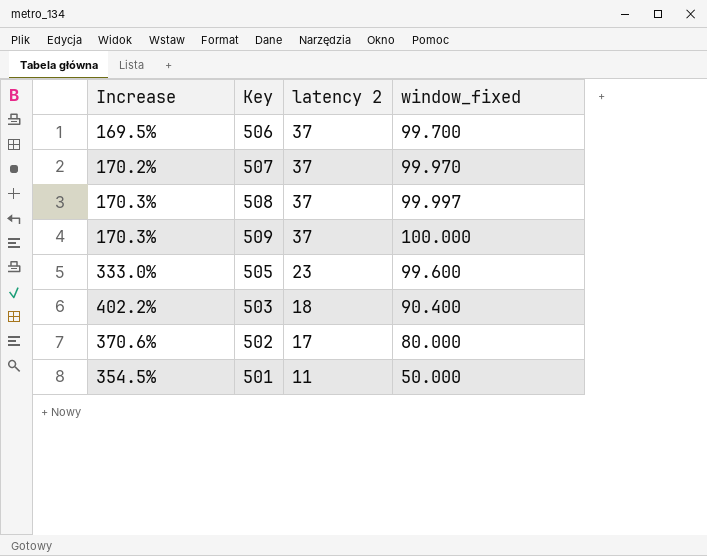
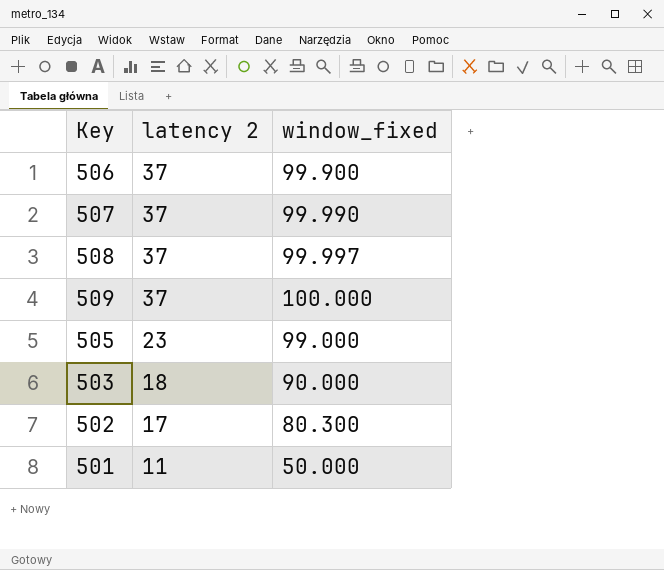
column Increase | formula: ([window_fixed] - [latency 2]) / [latency 2] -> none
506 | window_fixed: 99.700 -> 99.900
507 | window_fixed: 99.970 -> 99.990
505 | window_fixed: 99.600 -> 99.000
503 | window_fixed: 90.400 -> 90.000
502 | window_fixed: 80.000 -> 80.300

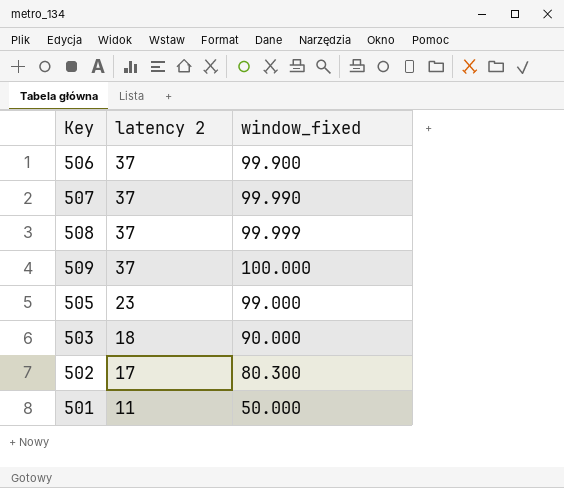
508 | window_fixed: 99.997 -> 99.999

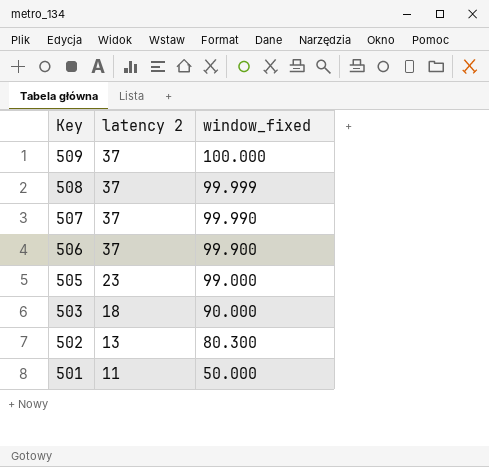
row order: latency 2 descending -> Key descending
502 | latency 2: 17 -> 13

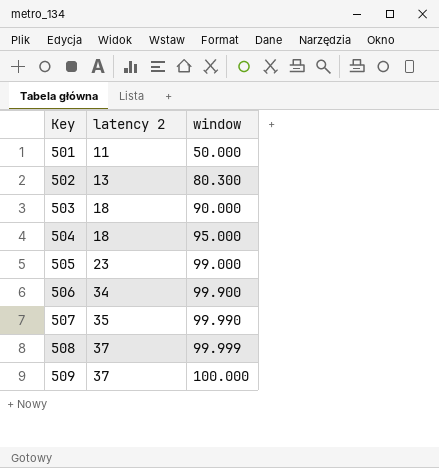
row order: Key descending -> Key ascending
column name: window_fixed -> window
row 504: none -> 18 | 95.000
506 | latency 2: 37 -> 34
507 | latency 2: 37 -> 35

